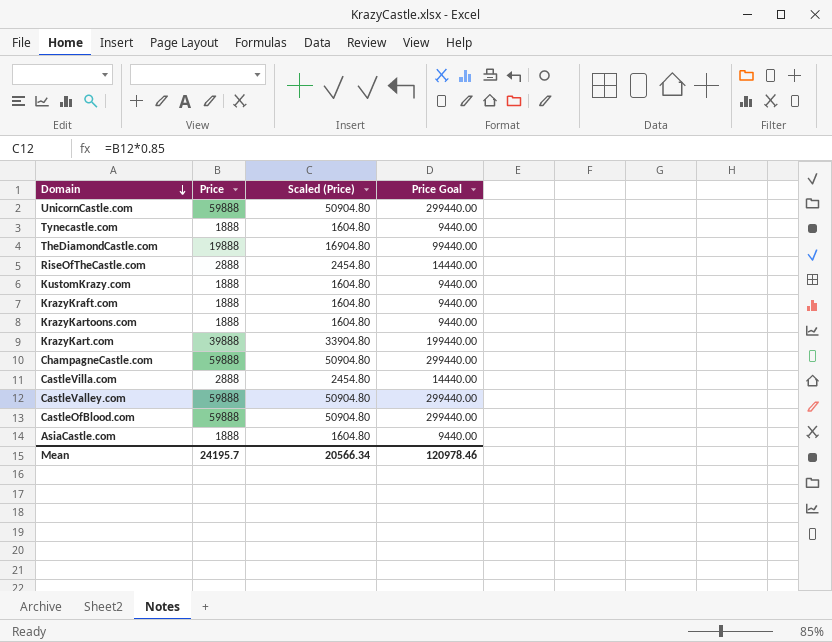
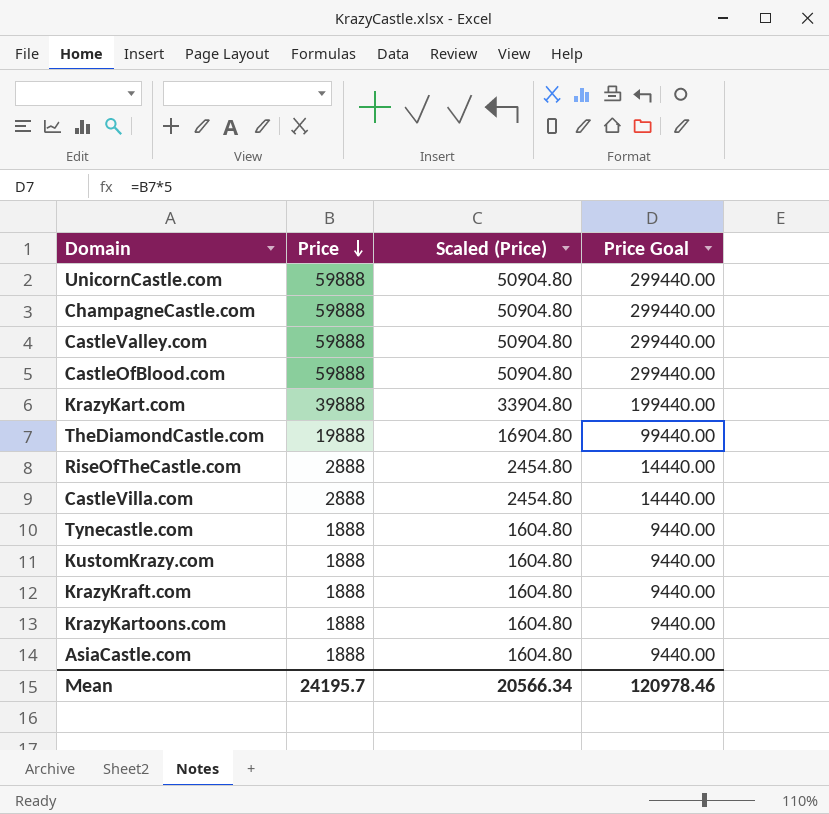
row order: Domain descending -> Price descending

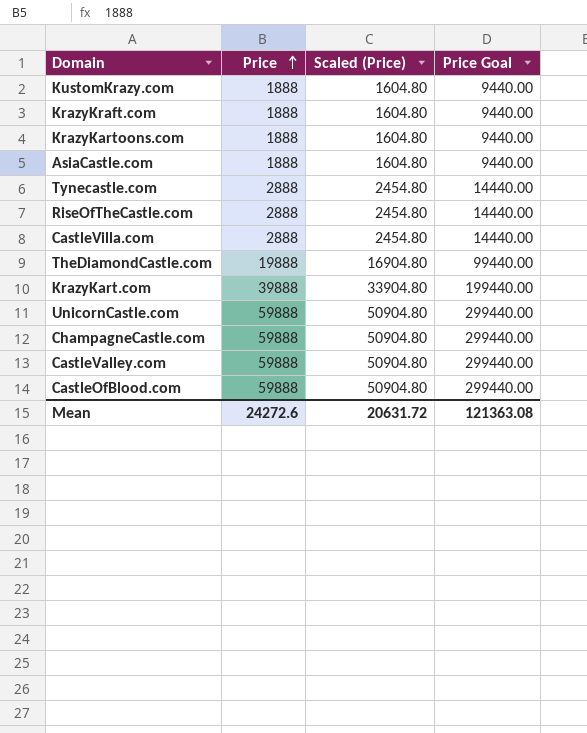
row order: Price descending -> Price ascending
Tynecastle.com | Price: 1888 -> 2888
Tynecastle.com | Scaled (Price): 1604.80 -> 2454.80
Tynecastle.com | Price Goal: 9440.00 -> 14440.00
Mean | Price: 24195.7 -> 24272.6
Mean | Scaled (Price): 20566.34 -> 20631.72
Mean | Price Goal: 120978.46 -> 121363.08

